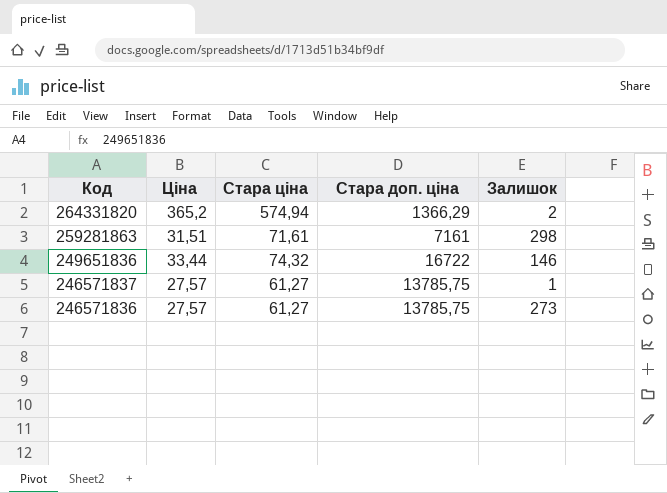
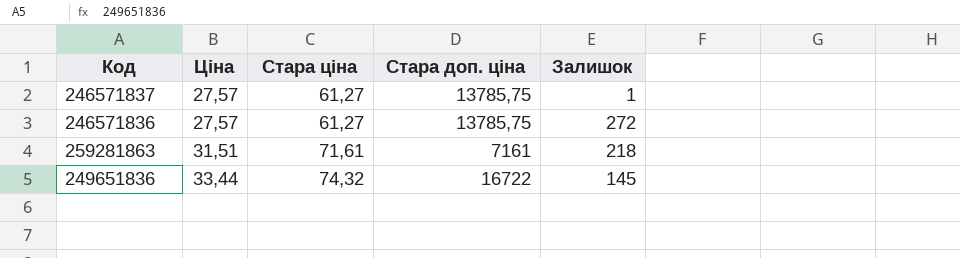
row order: Код descending -> Ціна ascending
row 264331820: 365,2 | 574,94 | 1366,29 | 2 -> none
246571836 | Залишок: 273 -> 272
259281863 | Залишок: 298 -> 218
249651836 | Залишок: 146 -> 145

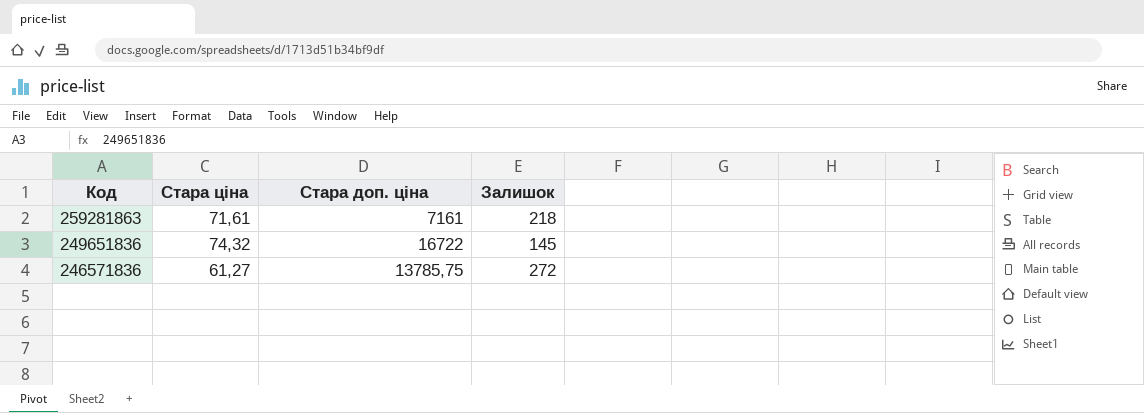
row order: Ціна ascending -> Код descending
column Ціна | position: 2 -> none
row 246571837: 27,57 | 61,27 | 13785,75 | 1 -> none

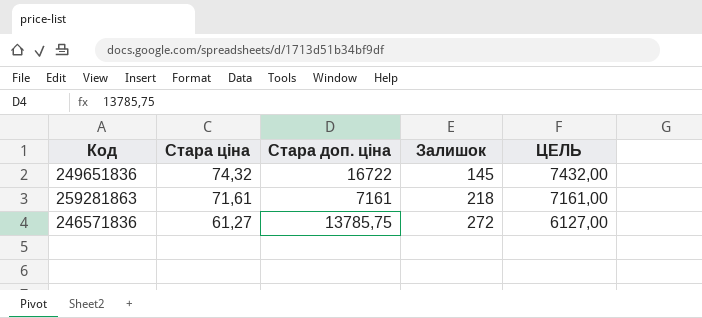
row order: Код descending -> Стара ціна descending
column ЦЕЛЬ | formula: none -> [Стара ціна] * 100

